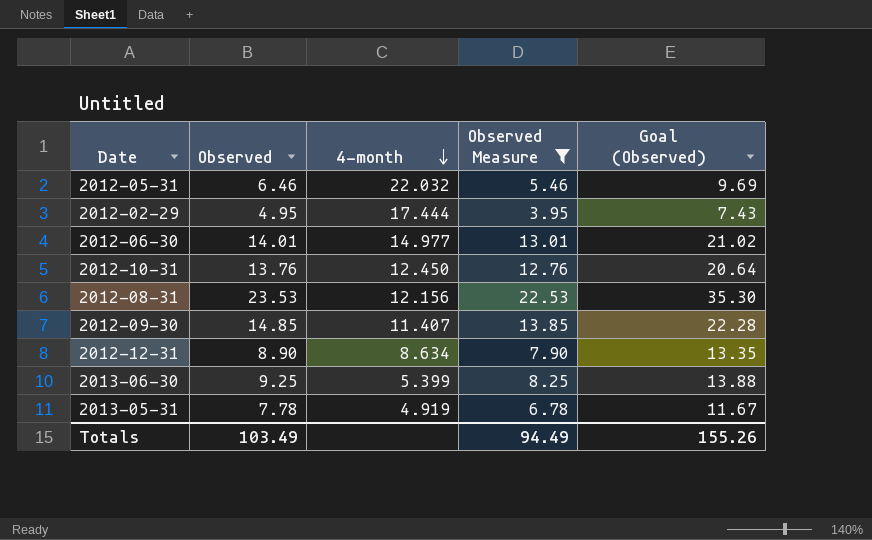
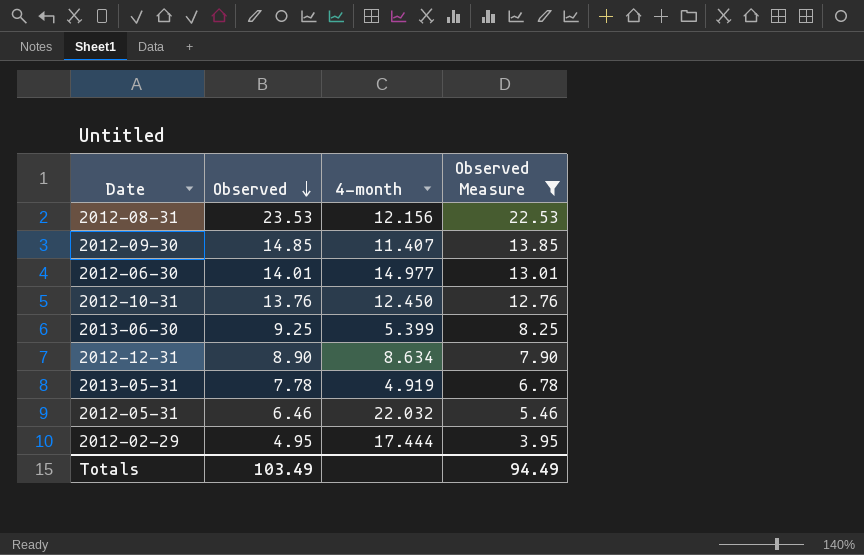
row order: 4-month descending -> Observed descending
column Goal (Observed) | formula: [Observed] * 1.5 -> none

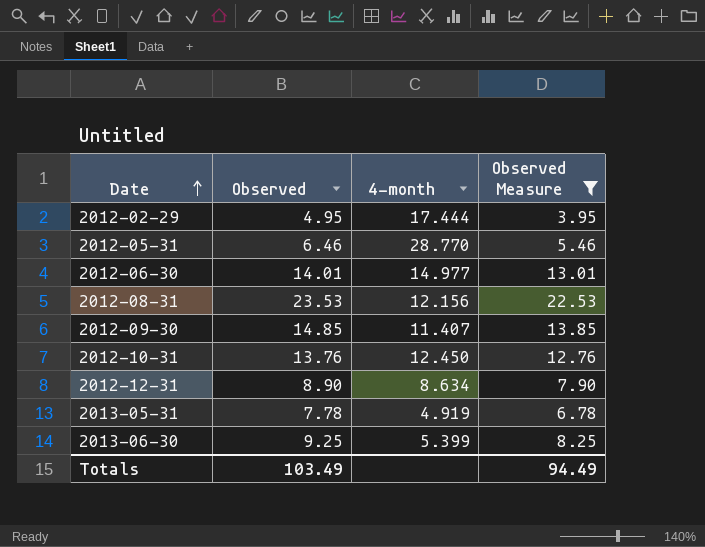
row order: Observed descending -> Date ascending
2012-05-31 | 4-month: 22.032 -> 28.770

